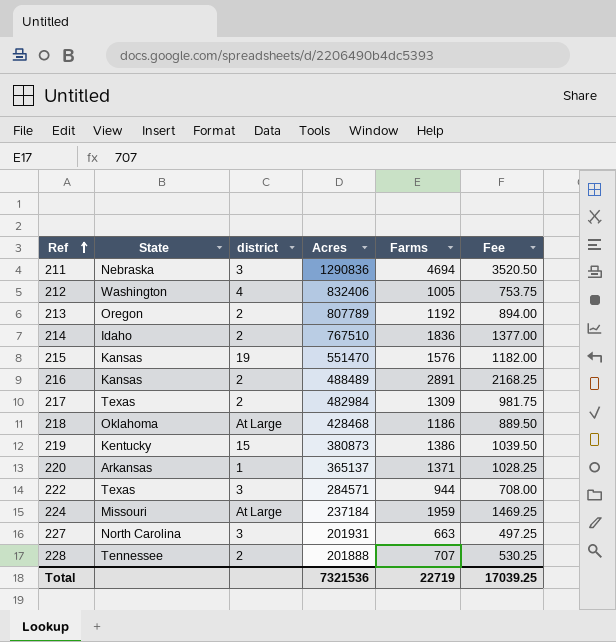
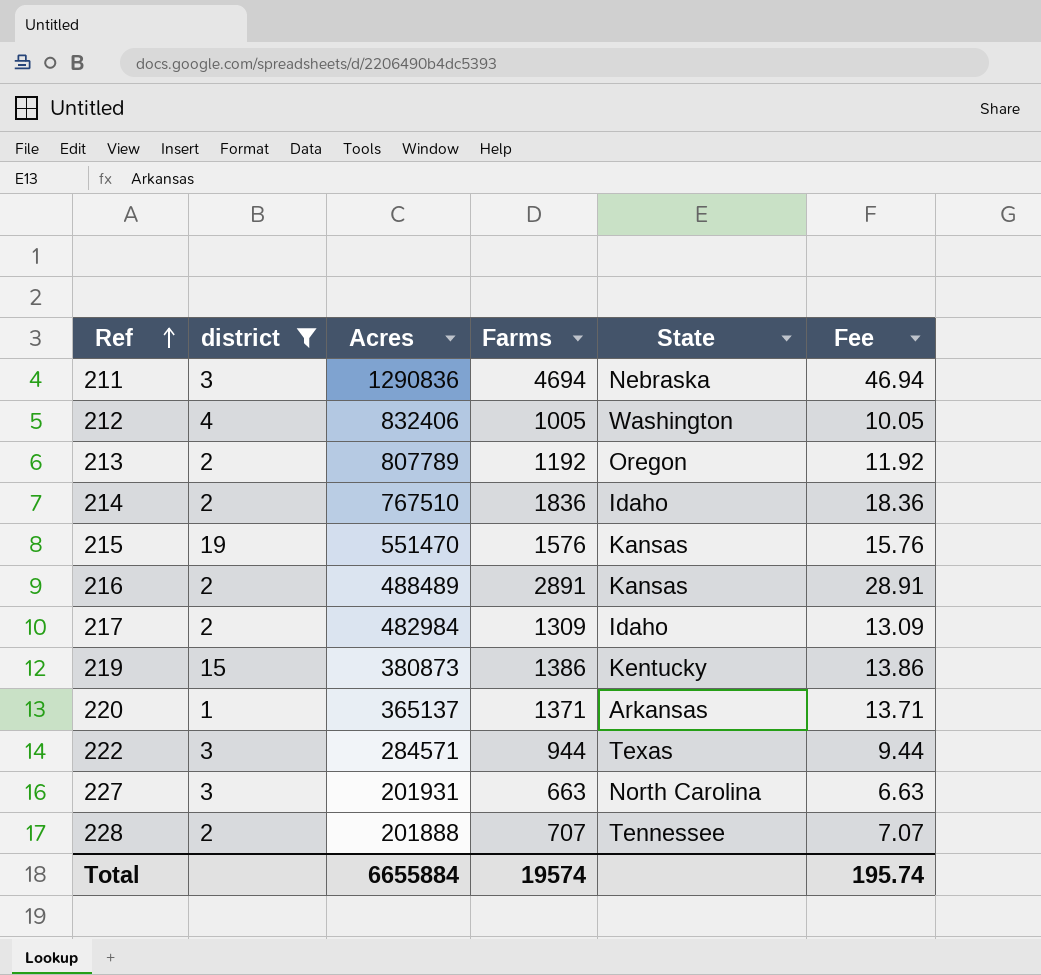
filter: none -> district != At Large
column State | position: 2 -> 5
column Fee | formula: [Farms] * 0.75 -> [Farms] * 0.01
217 | State: Texas -> Idaho
Total | Acres: 7321536 -> 6655884
Total | Farms: 22719 -> 19574
Total | Fee: 17039.25 -> 195.74

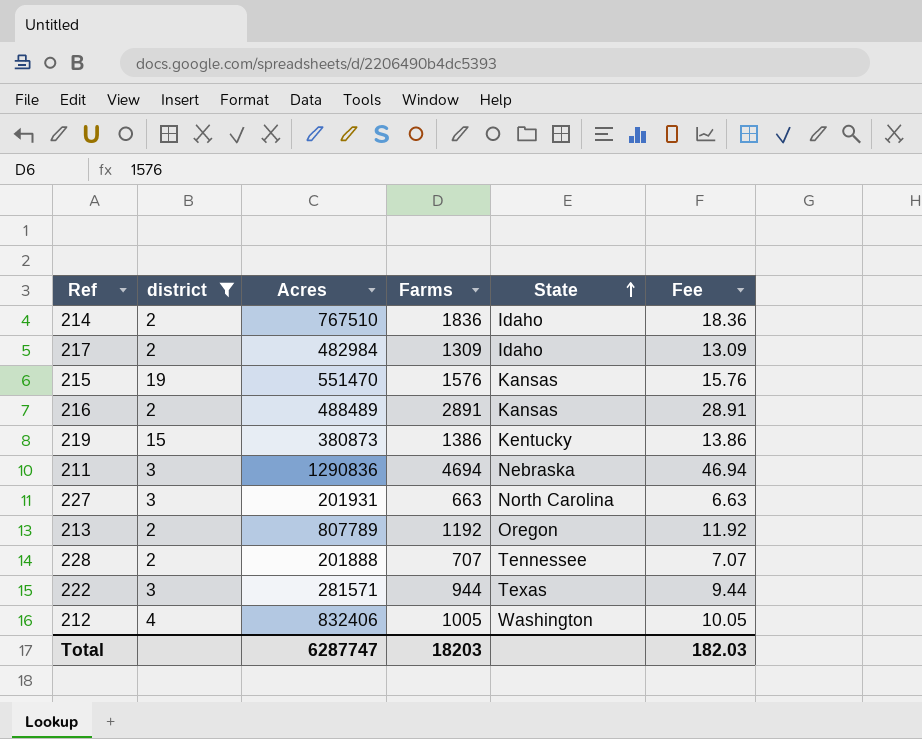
row order: Ref ascending -> State ascending
row 220: 1 | 365137 | 1371 | Arkansas | 13.71 -> none
222 | Acres: 284571 -> 281571
Total | Acres: 6655884 -> 6287747
Total | Farms: 19574 -> 18203
Total | Fee: 195.74 -> 182.03

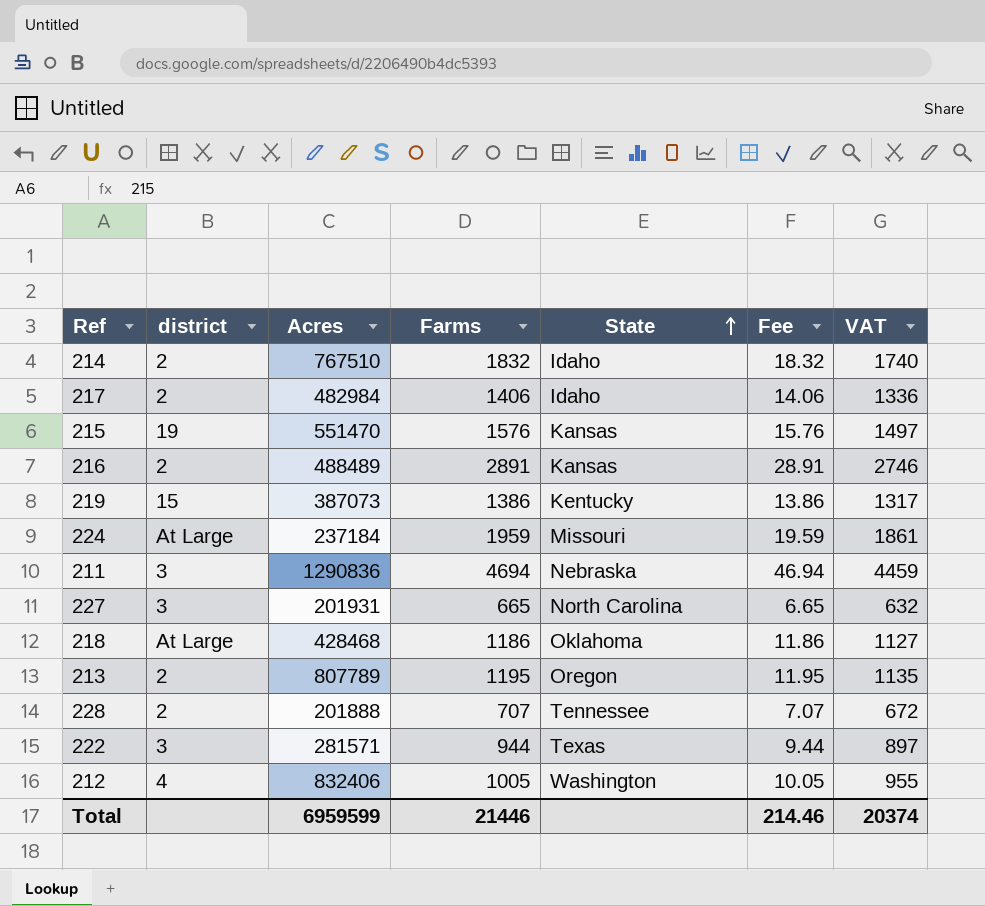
filter: district != At Large -> none
column VAT | formula: none -> [Farms] * 0.95
214 | Farms: 1836 -> 1832
214 | Fee: 18.36 -> 18.32
217 | Farms: 1309 -> 1406
217 | Fee: 13.09 -> 14.06
219 | Acres: 380873 -> 387073
227 | Farms: 663 -> 665
227 | Fee: 6.63 -> 6.65
213 | Farms: 1192 -> 1195
213 | Fee: 11.92 -> 11.95
Total | Acres: 6287747 -> 6959599
Total | Farms: 18203 -> 21446
Total | Fee: 182.03 -> 214.46

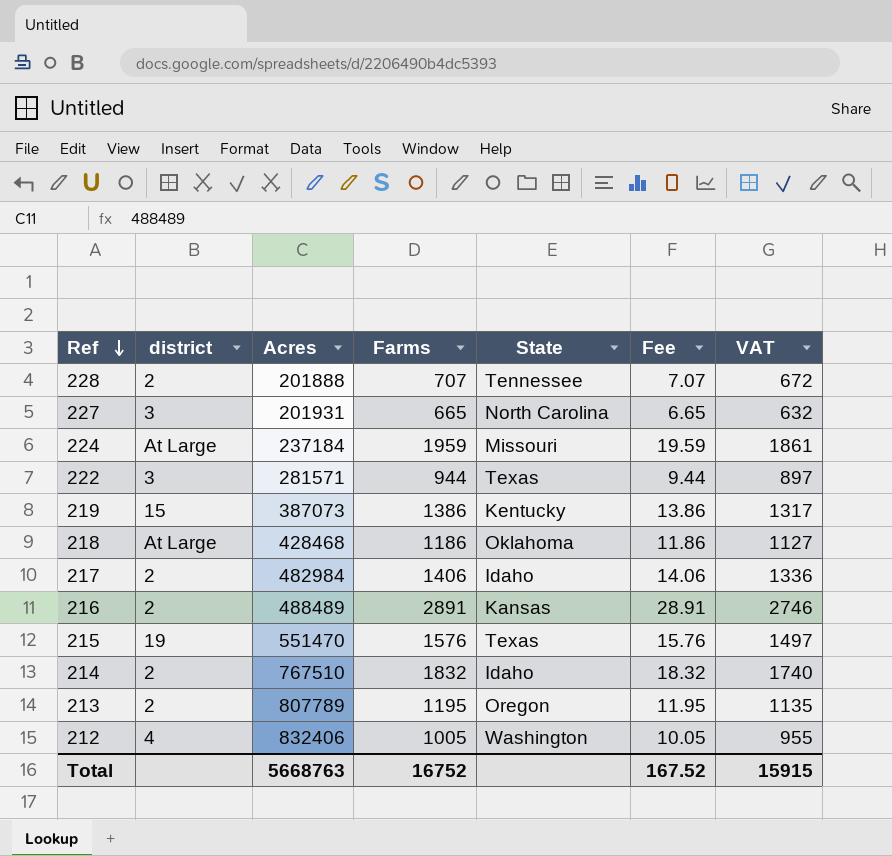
row order: State ascending -> Ref descending
row 211: 3 | 1290836 | 4694 | Nebraska | 46.94 | 4459 -> none
215 | State: Kansas -> Texas
Total | Acres: 6959599 -> 5668763
Total | Farms: 21446 -> 16752
Total | Fee: 214.46 -> 167.52
Total | VAT: 20374 -> 15915

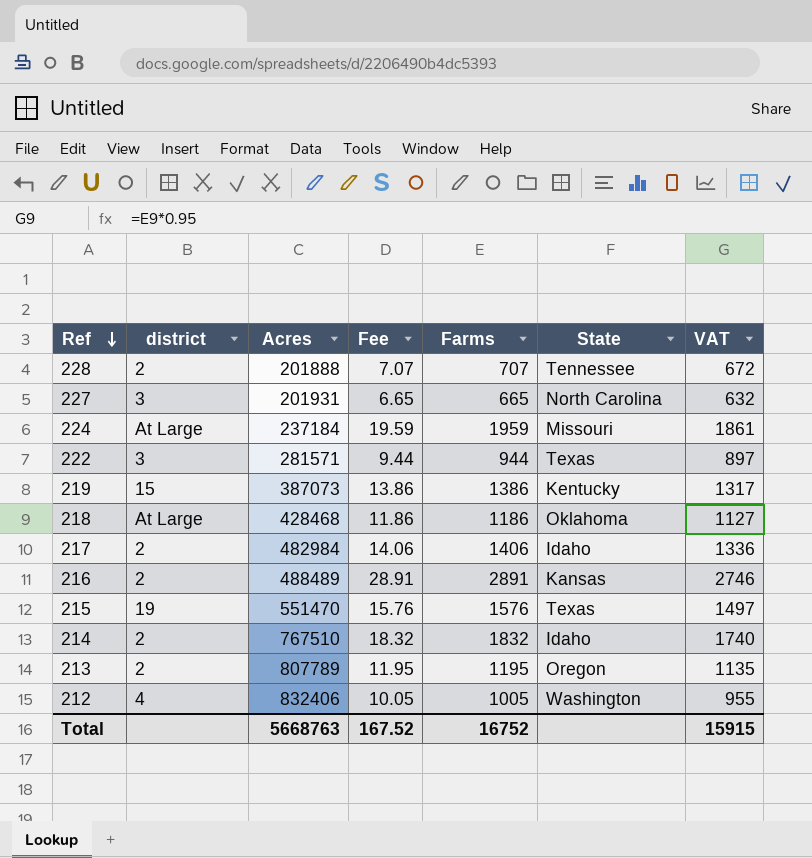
column Fee | position: 6 -> 4

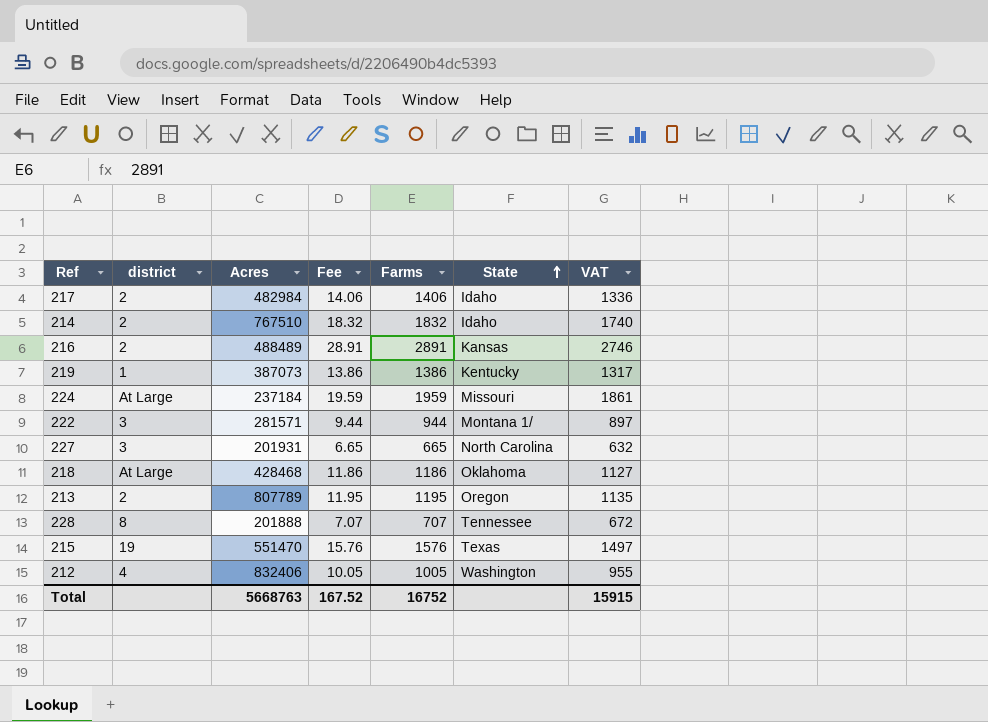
row order: Ref descending -> State ascending
219 | district: 15 -> 1
222 | State: Texas -> Montana 1/
228 | district: 2 -> 8

